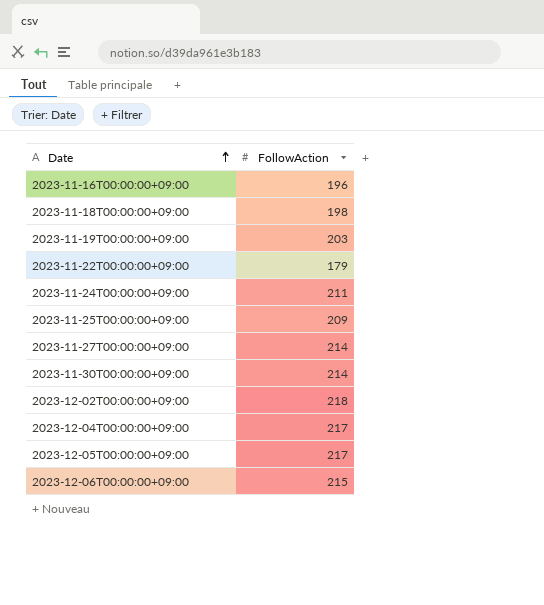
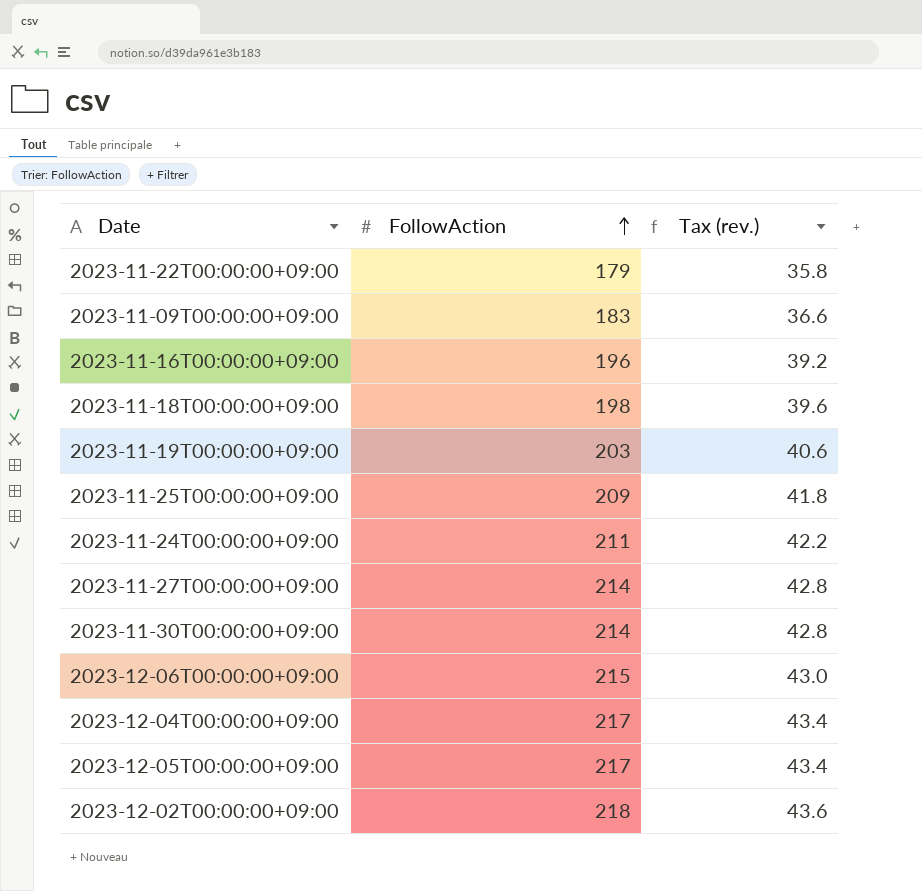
row order: Date ascending -> FollowAction ascending
column Tax (rev.) | formula: none -> [FollowAction] * 0.2
row 2023-11-09T00:00:00+09:00: none -> 183 | 36.6

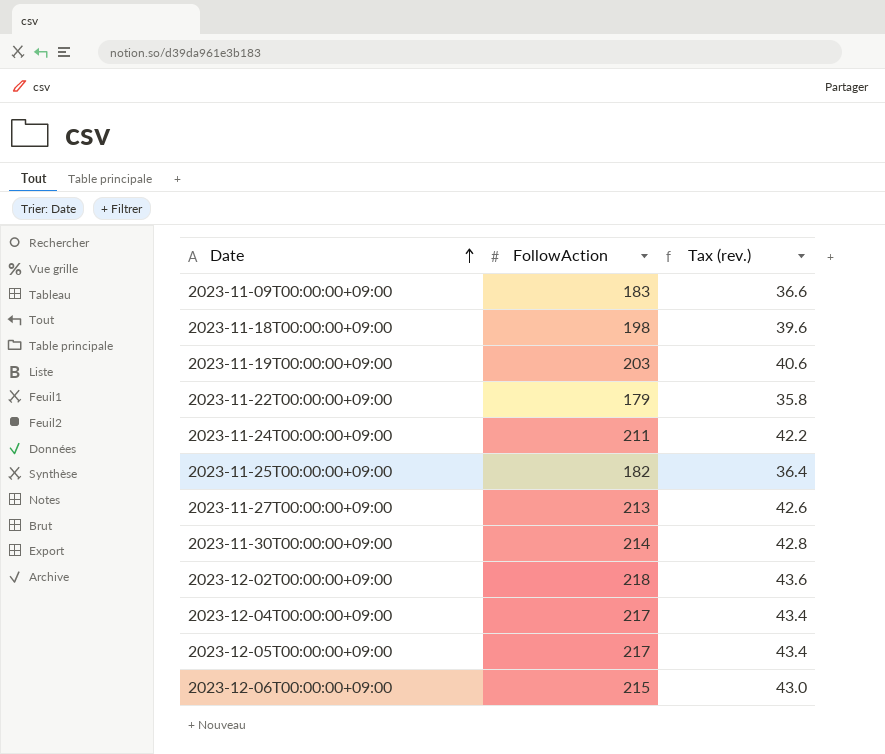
row order: FollowAction ascending -> Date ascending
row 2023-11-16T00:00:00+09:00: 196 | 39.2 -> none
2023-11-25T00:00:00+09:00 | FollowAction: 209 -> 182
2023-11-25T00:00:00+09:00 | Tax (rev.): 41.8 -> 36.4
2023-11-27T00:00:00+09:00 | FollowAction: 214 -> 213
2023-11-27T00:00:00+09:00 | Tax (rev.): 42.8 -> 42.6

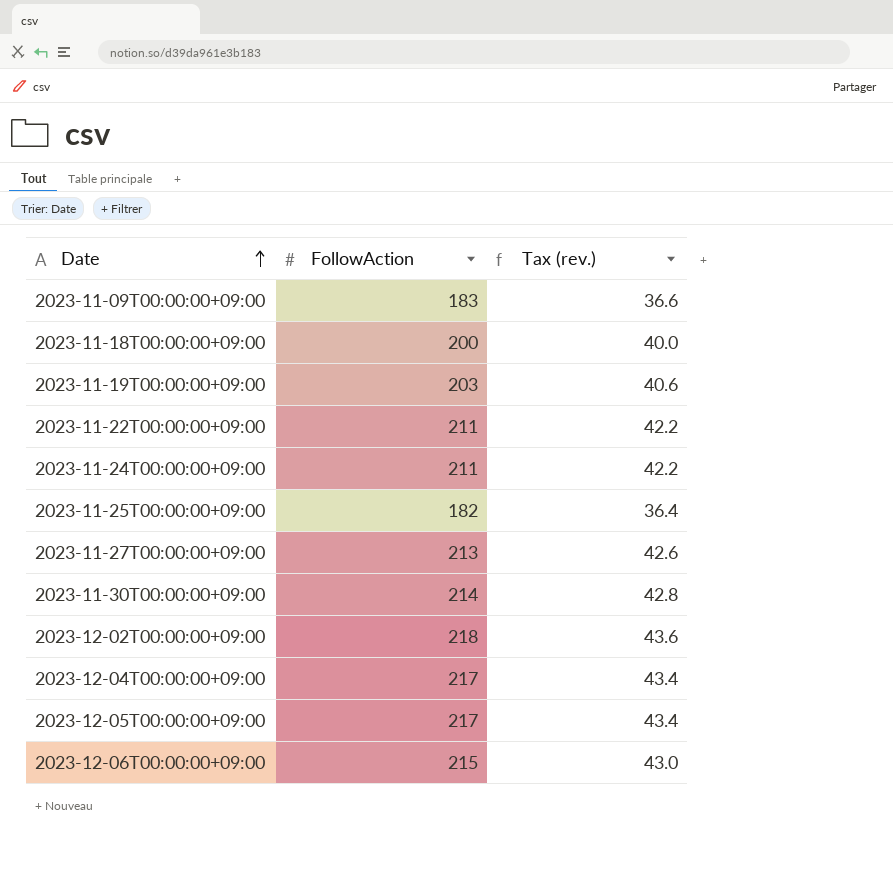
2023-11-18T00:00:00+09:00 | FollowAction: 198 -> 200
2023-11-18T00:00:00+09:00 | Tax (rev.): 39.6 -> 40.0
2023-11-22T00:00:00+09:00 | FollowAction: 179 -> 211
2023-11-22T00:00:00+09:00 | Tax (rev.): 35.8 -> 42.2

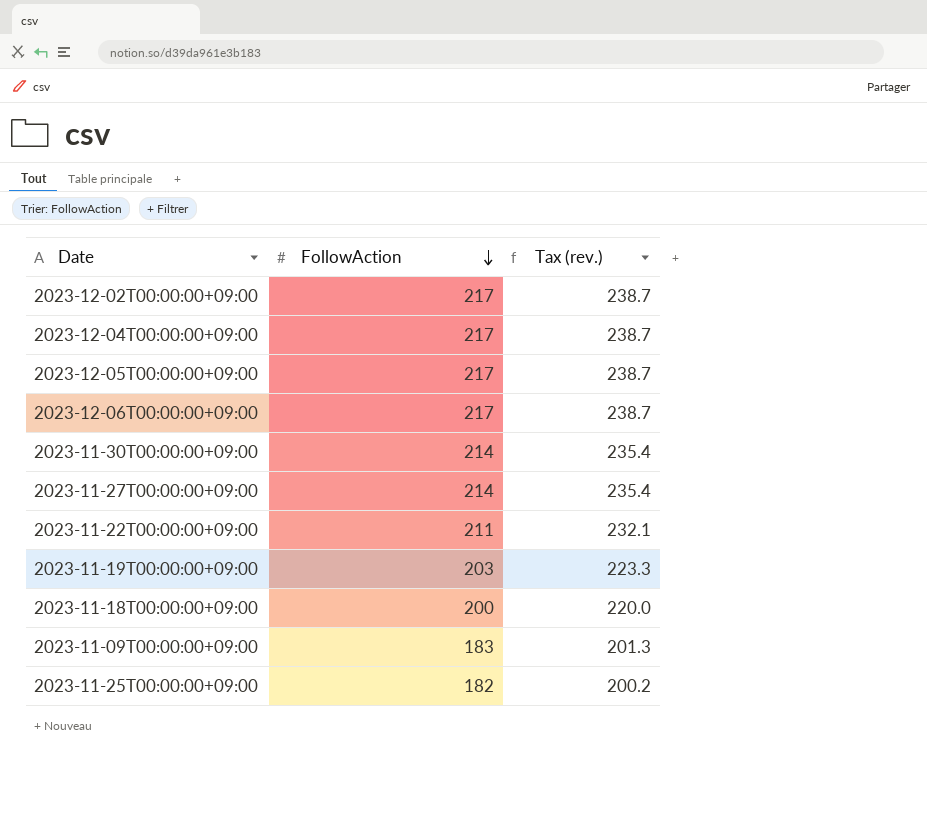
row order: Date ascending -> FollowAction descending
column Tax (rev.) | formula: [FollowAction] * 0.2 -> [FollowAction] * 1.1
row 2023-11-24T00:00:00+09:00: 211 | 42.2 -> none
2023-12-02T00:00:00+09:00 | FollowAction: 218 -> 217
2023-12-06T00:00:00+09:00 | FollowAction: 215 -> 217
2023-11-27T00:00:00+09:00 | FollowAction: 213 -> 214

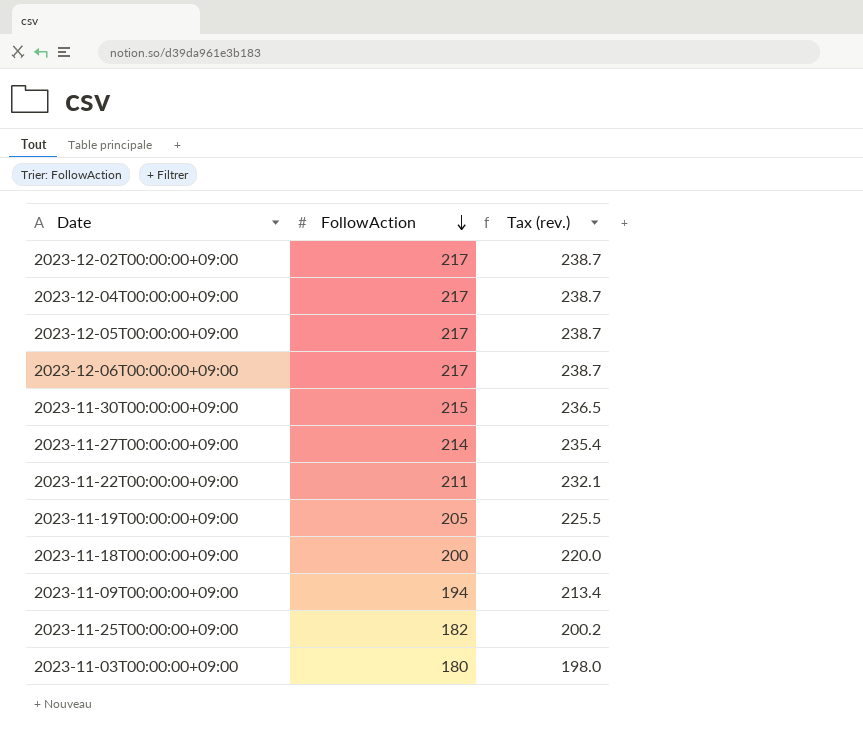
2023-11-30T00:00:00+09:00 | FollowAction: 214 -> 215
2023-11-30T00:00:00+09:00 | Tax (rev.): 235.4 -> 236.5
2023-11-19T00:00:00+09:00 | FollowAction: 203 -> 205
2023-11-19T00:00:00+09:00 | Tax (rev.): 223.3 -> 225.5
2023-11-09T00:00:00+09:00 | FollowAction: 183 -> 194
2023-11-09T00:00:00+09:00 | Tax (rev.): 201.3 -> 213.4
row 2023-11-03T00:00:00+09:00: none -> 180 | 198.0

